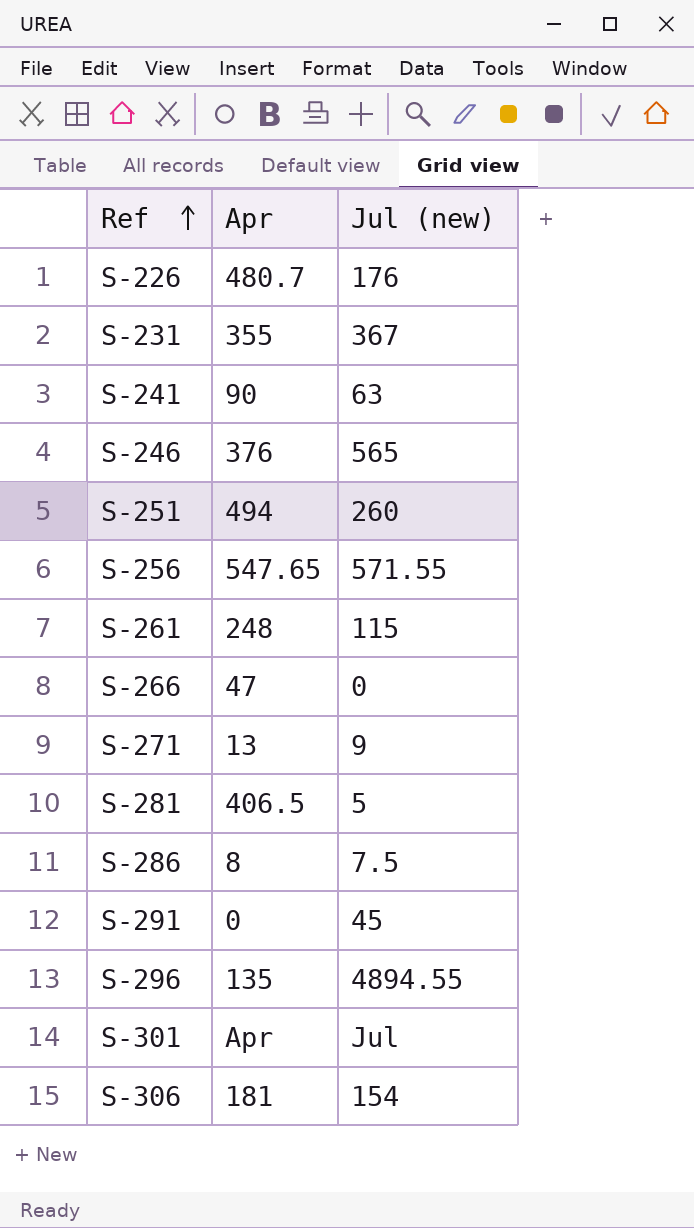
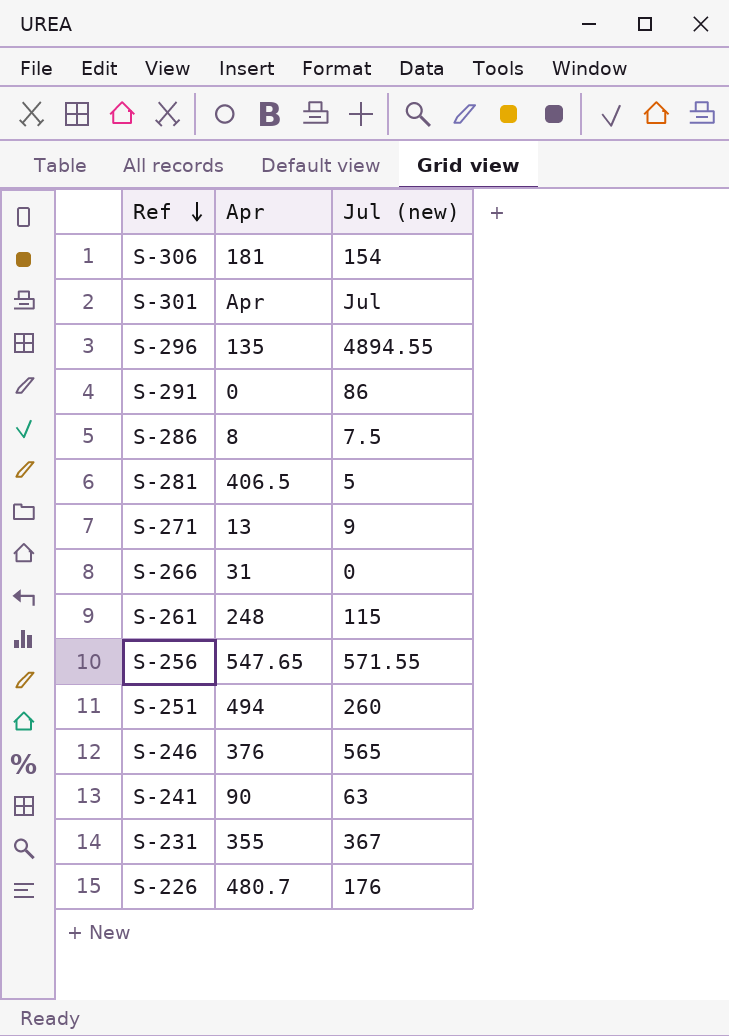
row order: Ref ascending -> Ref descending
S-291 | Jul (new): 45 -> 86
S-266 | Apr: 47 -> 31

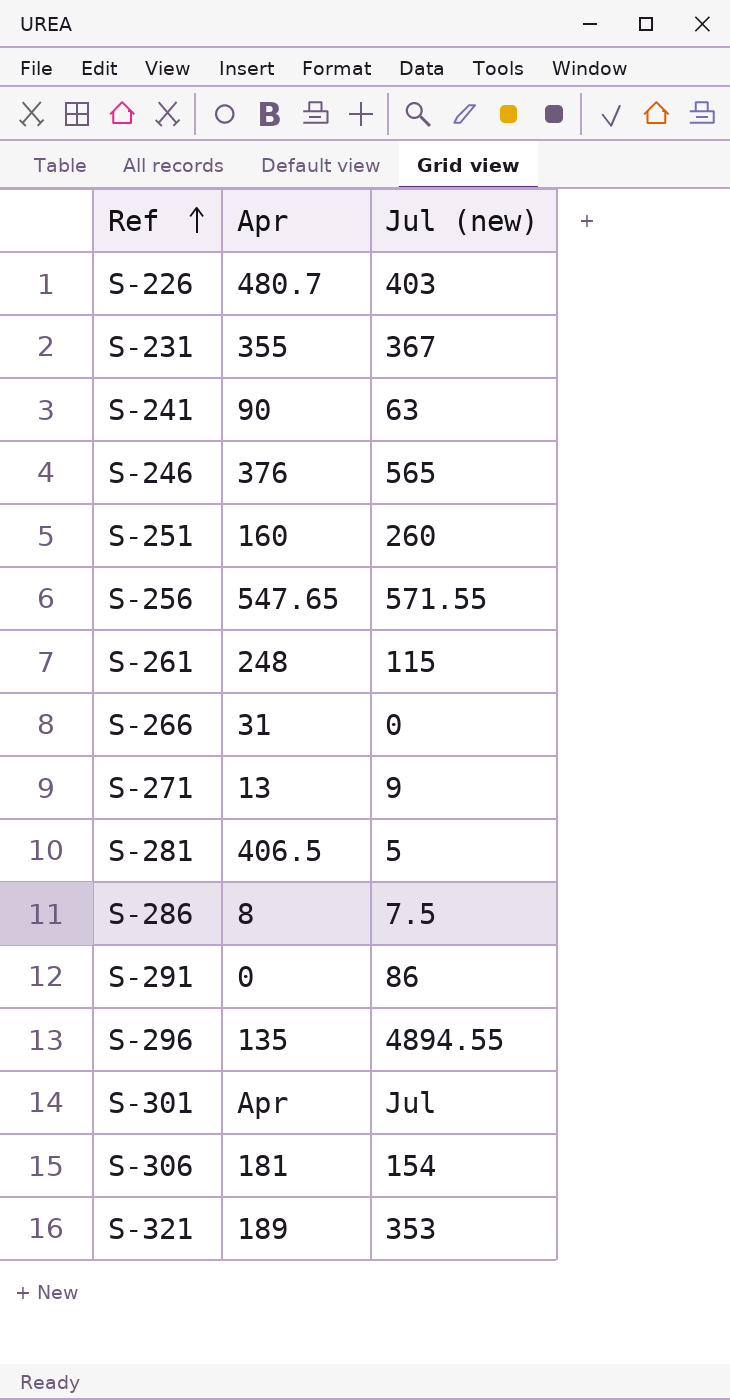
row order: Ref descending -> Ref ascending
S-226 | Jul (new): 176 -> 403
S-251 | Apr: 494 -> 160
row S-321: none -> 189 | 353

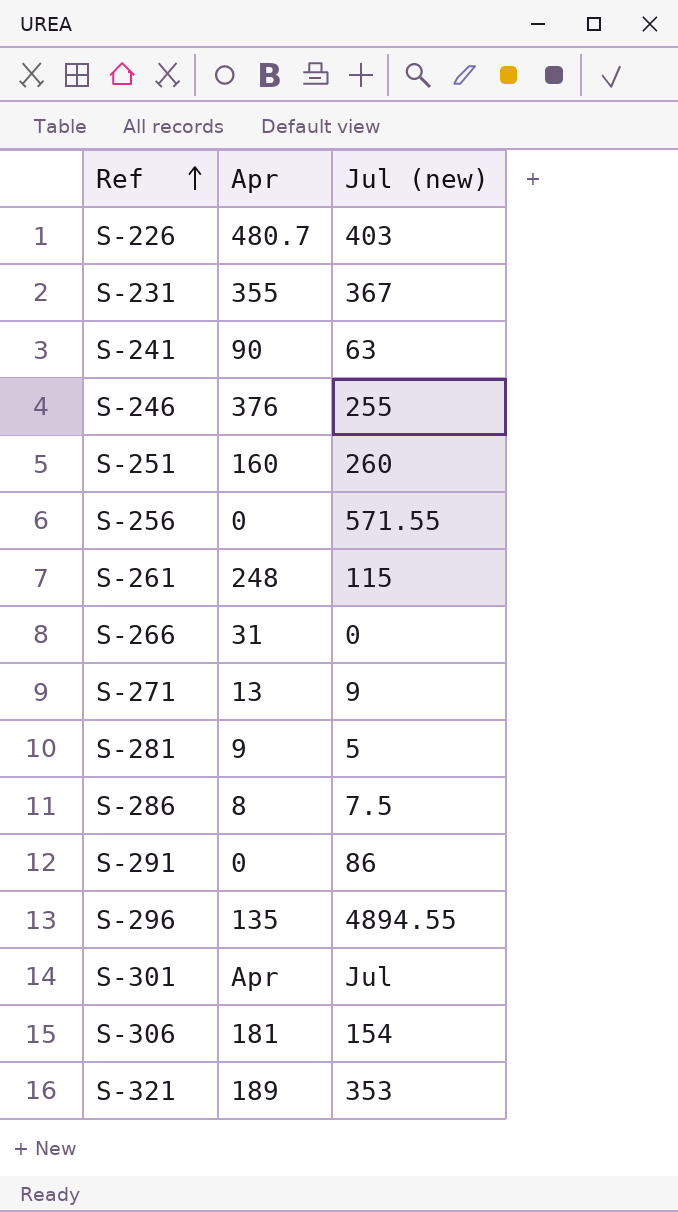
S-246 | Jul (new): 565 -> 255
S-256 | Apr: 547.65 -> 0
S-281 | Apr: 406.5 -> 9

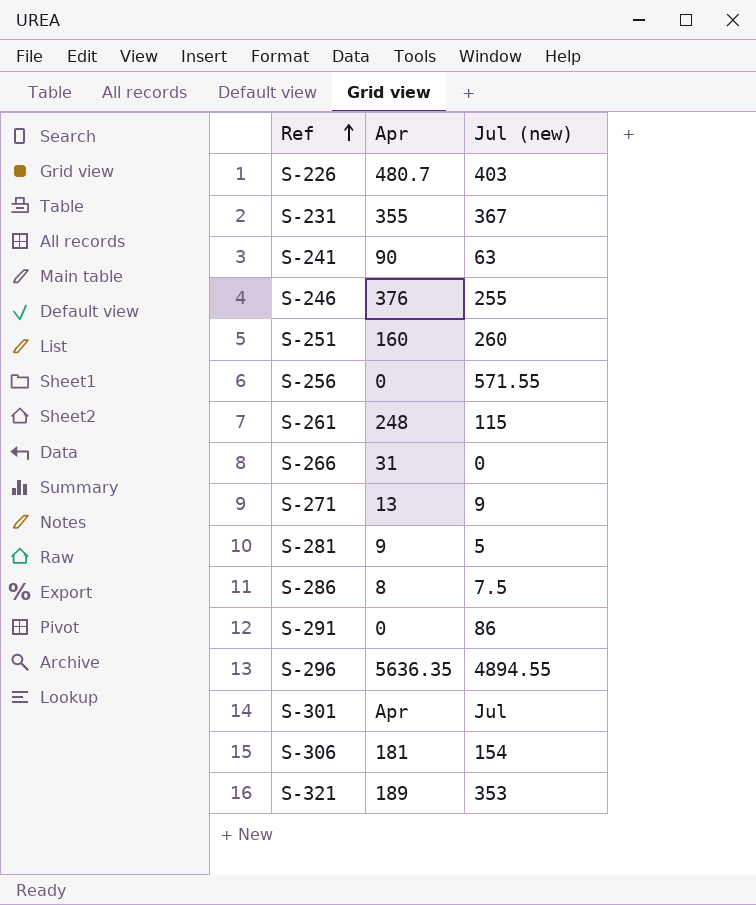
S-296 | Apr: 135 -> 5636.35

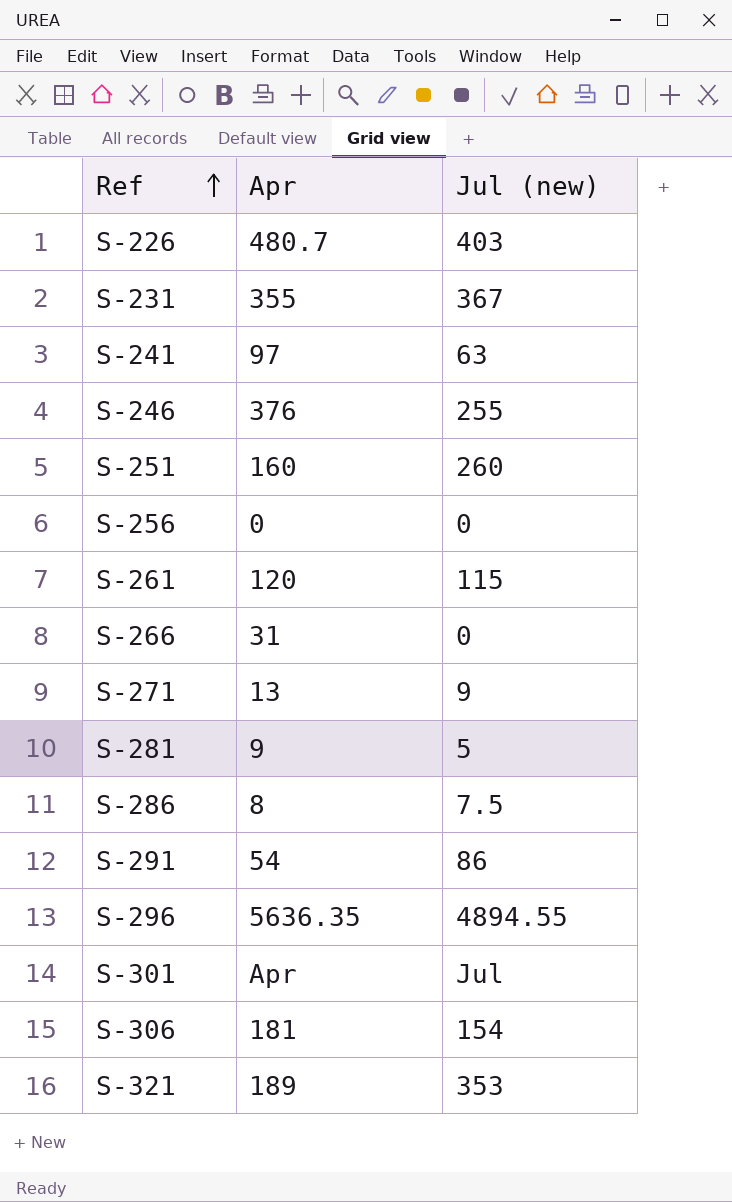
S-241 | Apr: 90 -> 97
S-256 | Jul (new): 571.55 -> 0
S-261 | Apr: 248 -> 120
S-291 | Apr: 0 -> 54

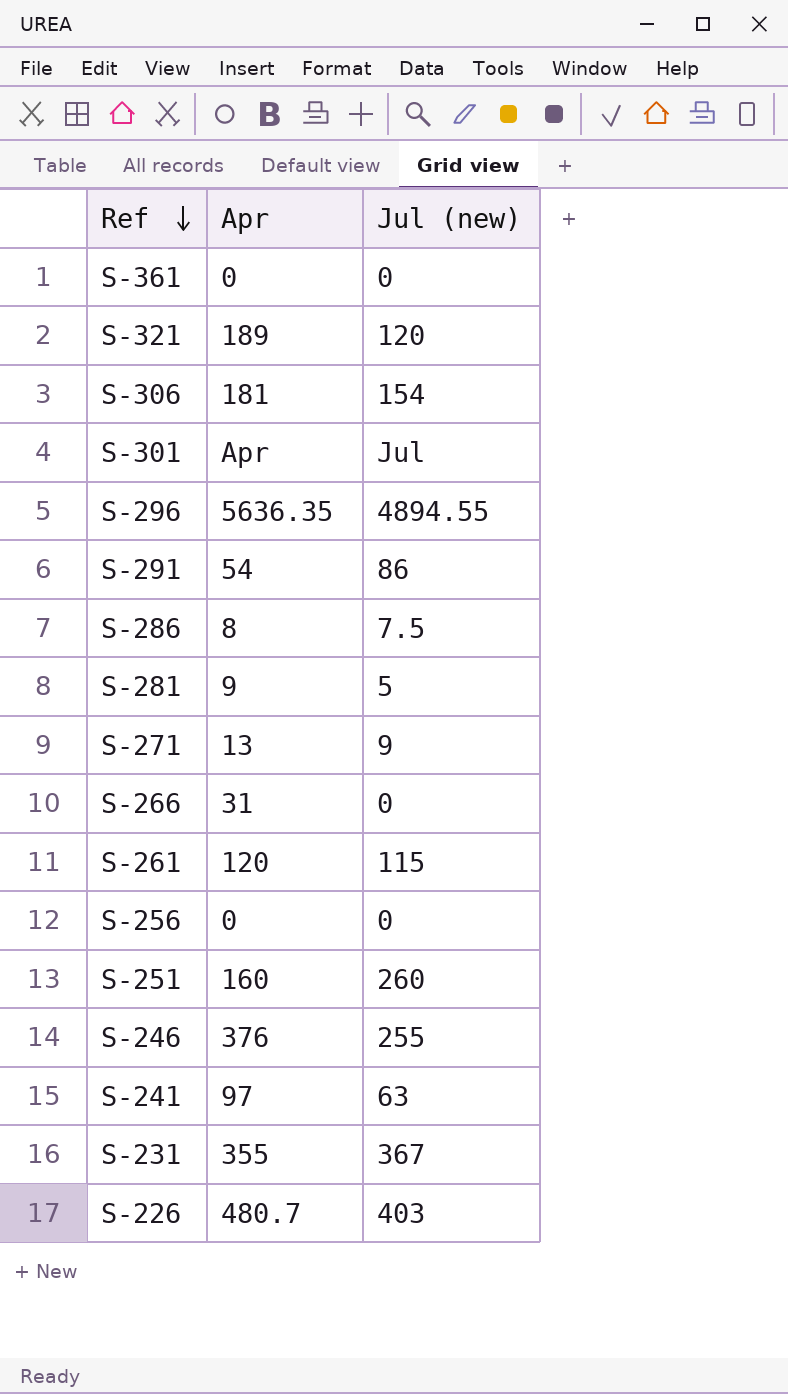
row order: Ref ascending -> Ref descending
row S-361: none -> 0 | 0
S-321 | Jul (new): 353 -> 120

